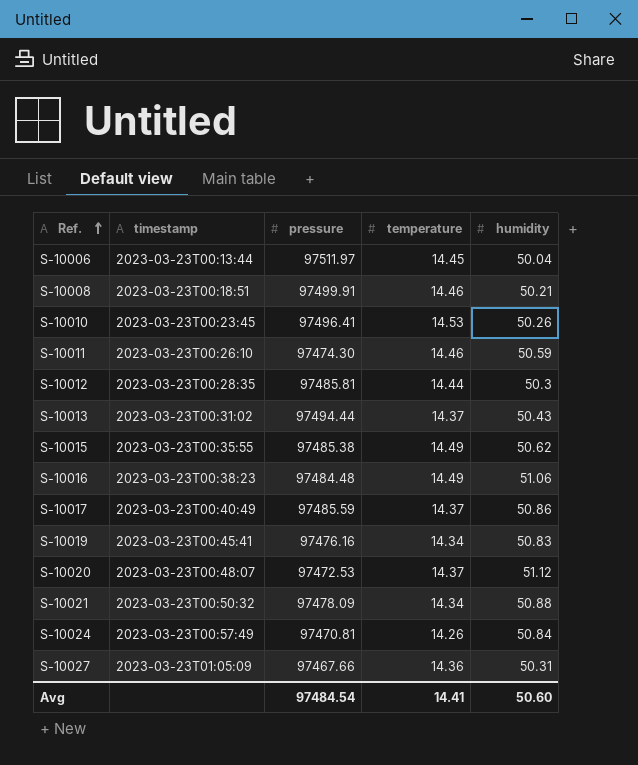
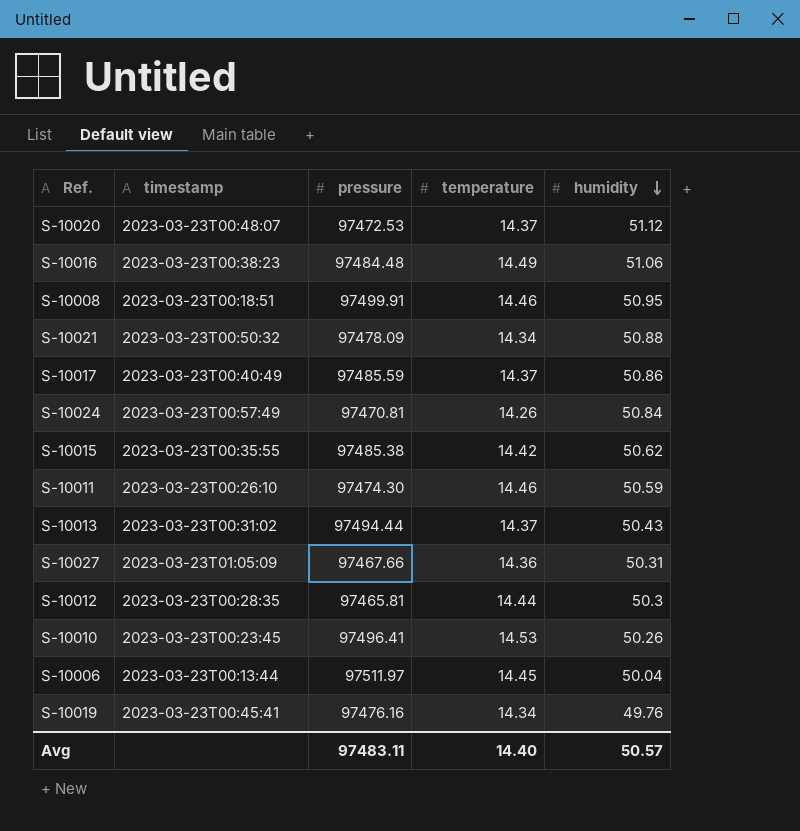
row order: Ref. ascending -> humidity descending
S-10008 | humidity: 50.21 -> 50.95
S-10015 | temperature: 14.49 -> 14.42
S-10012 | pressure: 97485.81 -> 97465.81
S-10019 | humidity: 50.83 -> 49.76
Avg | pressure: 97484.54 -> 97483.11
Avg | temperature: 14.41 -> 14.40
Avg | humidity: 50.60 -> 50.57

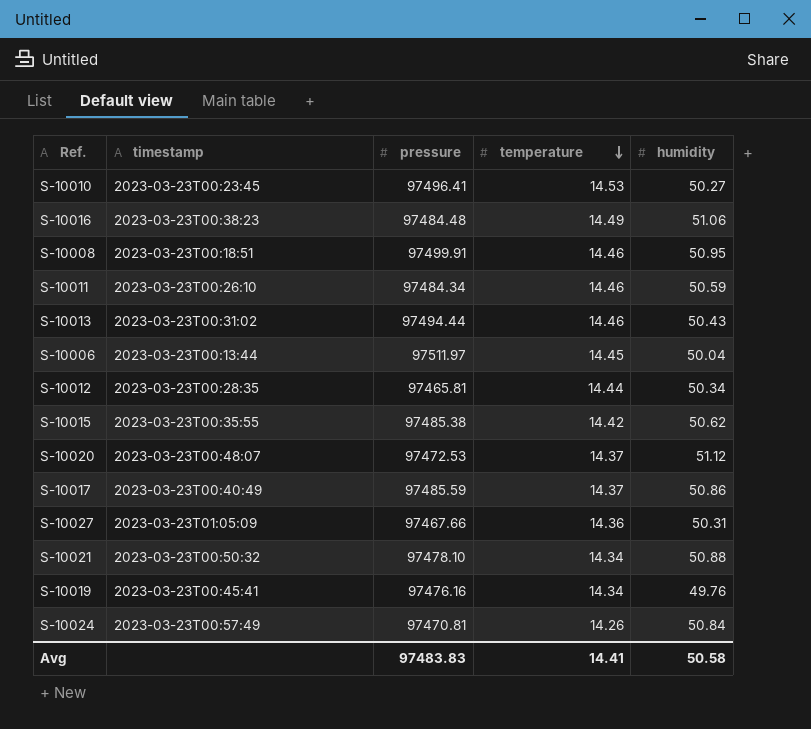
row order: humidity descending -> temperature descending
S-10010 | humidity: 50.26 -> 50.27
S-10011 | pressure: 97474.30 -> 97484.34
S-10013 | temperature: 14.37 -> 14.46
S-10012 | humidity: 50.3 -> 50.34
S-10021 | pressure: 97478.09 -> 97478.10
Avg | pressure: 97483.11 -> 97483.83
Avg | temperature: 14.40 -> 14.41
Avg | humidity: 50.57 -> 50.58

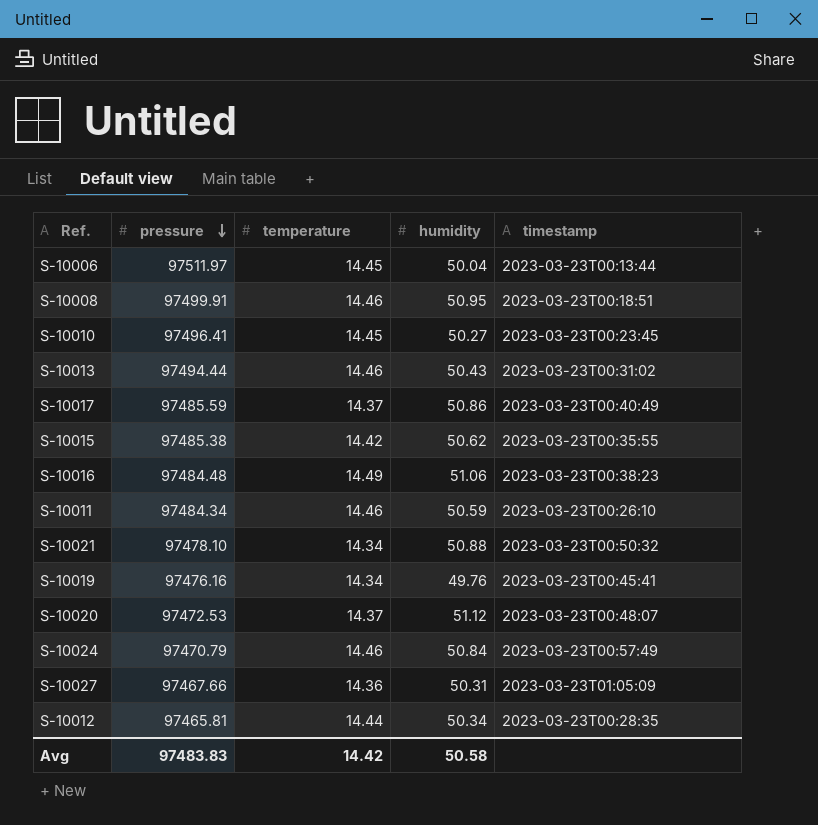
row order: temperature descending -> pressure descending
column timestamp | position: 2 -> 5
S-10010 | temperature: 14.53 -> 14.45
S-10024 | pressure: 97470.81 -> 97470.79
S-10024 | temperature: 14.26 -> 14.46
Avg | temperature: 14.41 -> 14.42

